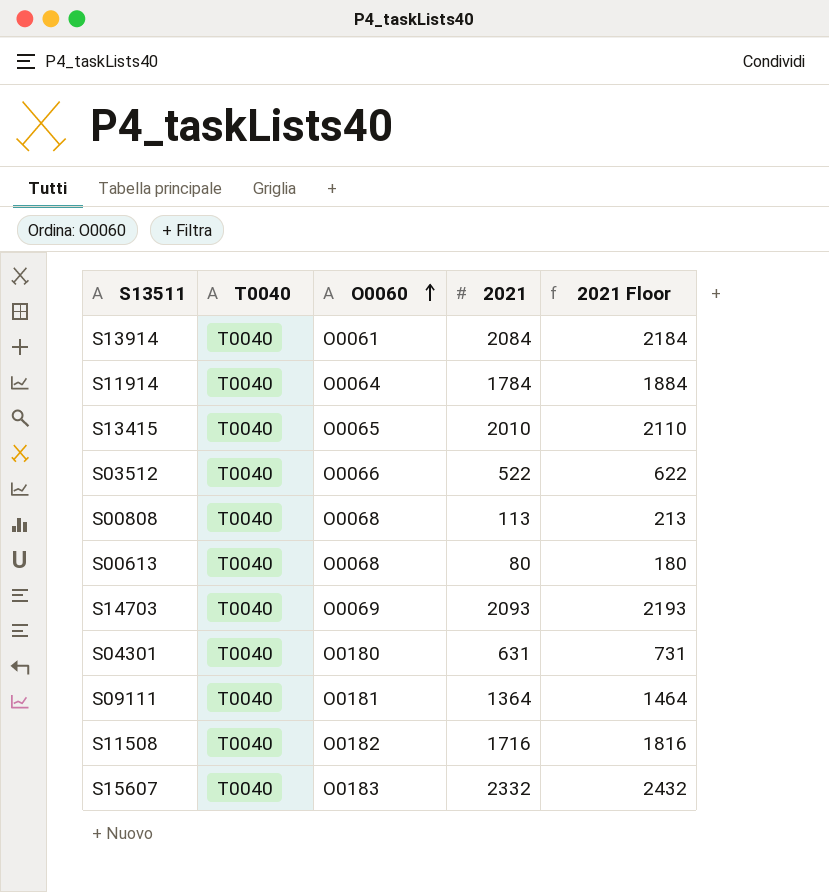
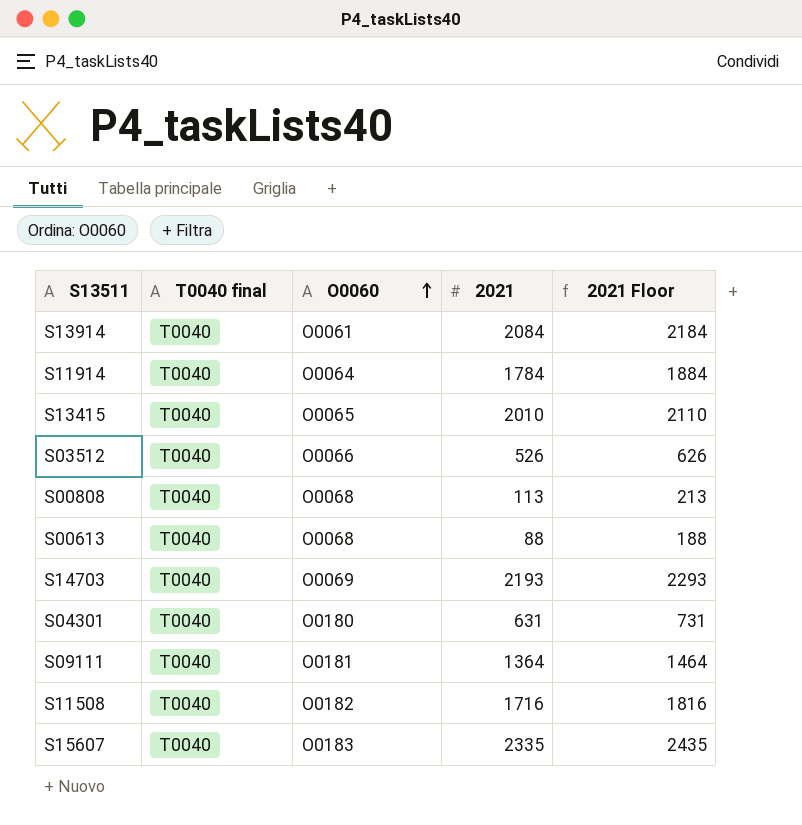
column name: T0040 -> T0040 final
S03512 | 2021: 522 -> 526
S03512 | 2021 Floor: 622 -> 626
S00613 | 2021: 80 -> 88
S00613 | 2021 Floor: 180 -> 188
S14703 | 2021: 2093 -> 2193
S14703 | 2021 Floor: 2193 -> 2293
S15607 | 2021: 2332 -> 2335
S15607 | 2021 Floor: 2432 -> 2435

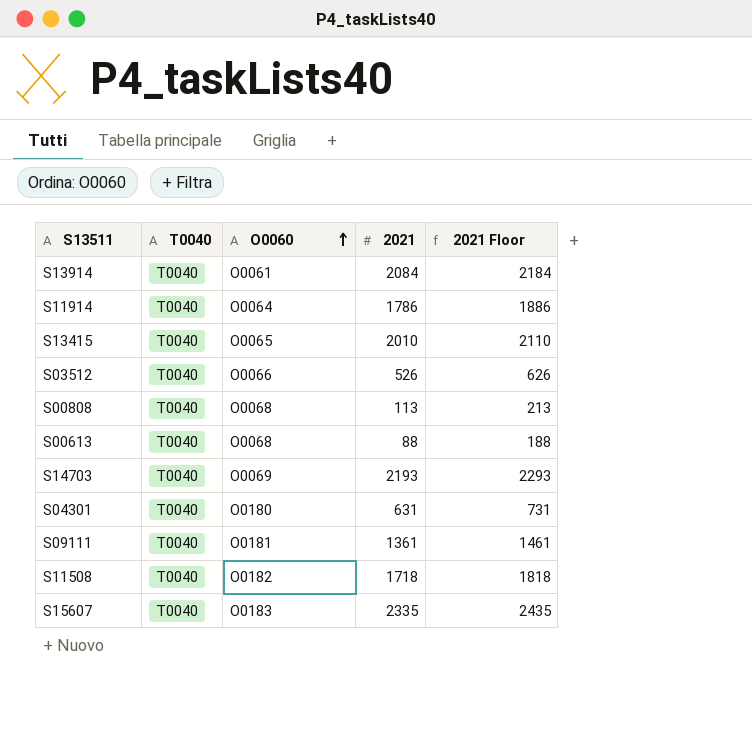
column name: T0040 final -> T0040
S11914 | 2021: 1784 -> 1786
S11914 | 2021 Floor: 1884 -> 1886
S09111 | 2021: 1364 -> 1361
S09111 | 2021 Floor: 1464 -> 1461
S11508 | 2021: 1716 -> 1718
S11508 | 2021 Floor: 1816 -> 1818

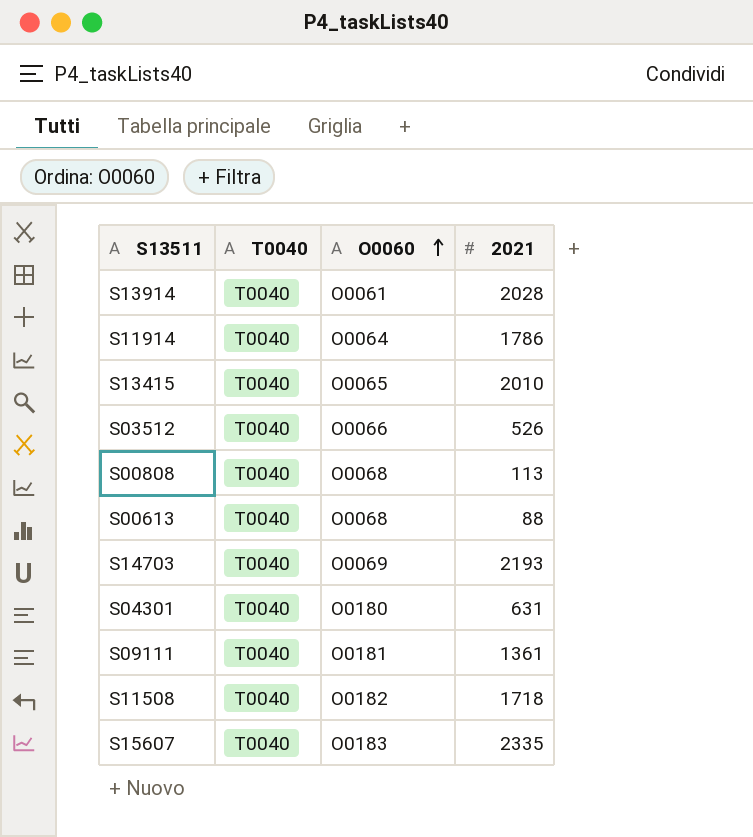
column 2021 Floor | formula: [2021] + 100 -> none
S13914 | 2021: 2084 -> 2028

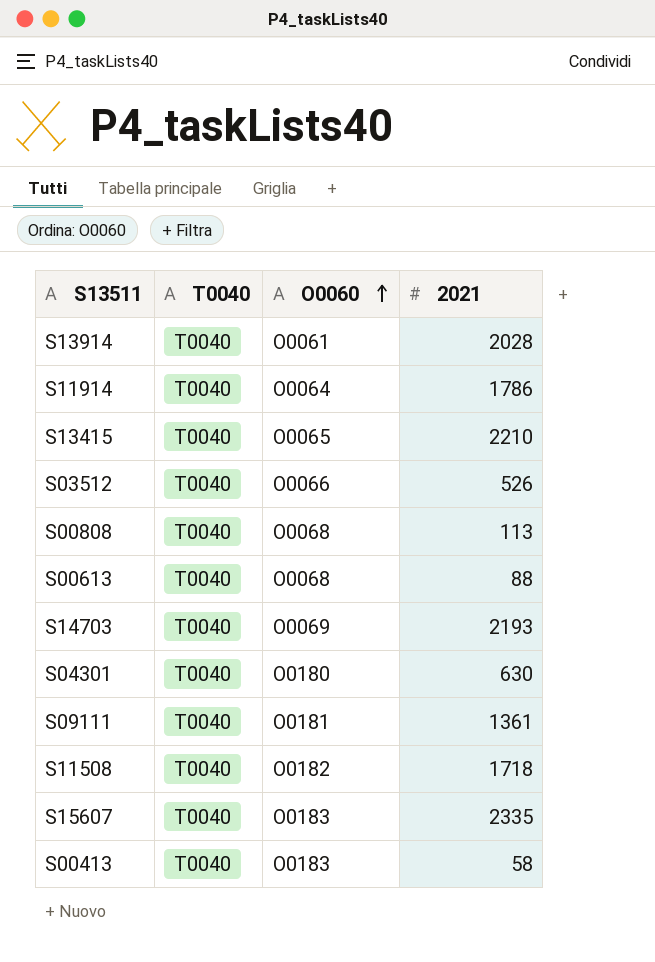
S13415 | 2021: 2010 -> 2210
S04301 | 2021: 631 -> 630
row S00413: none -> T0040 | O0183 | 58

